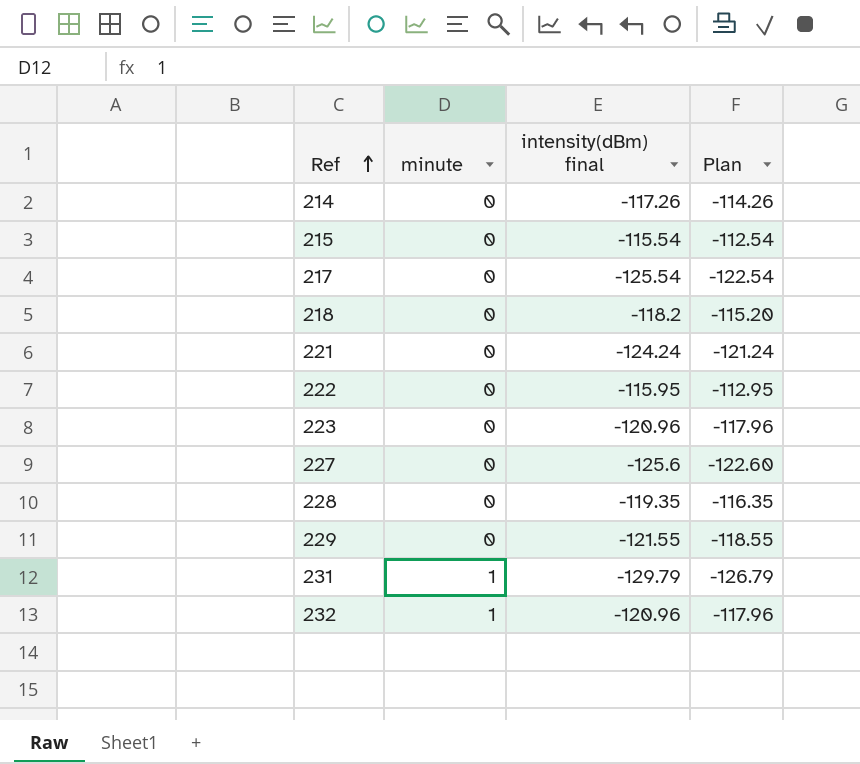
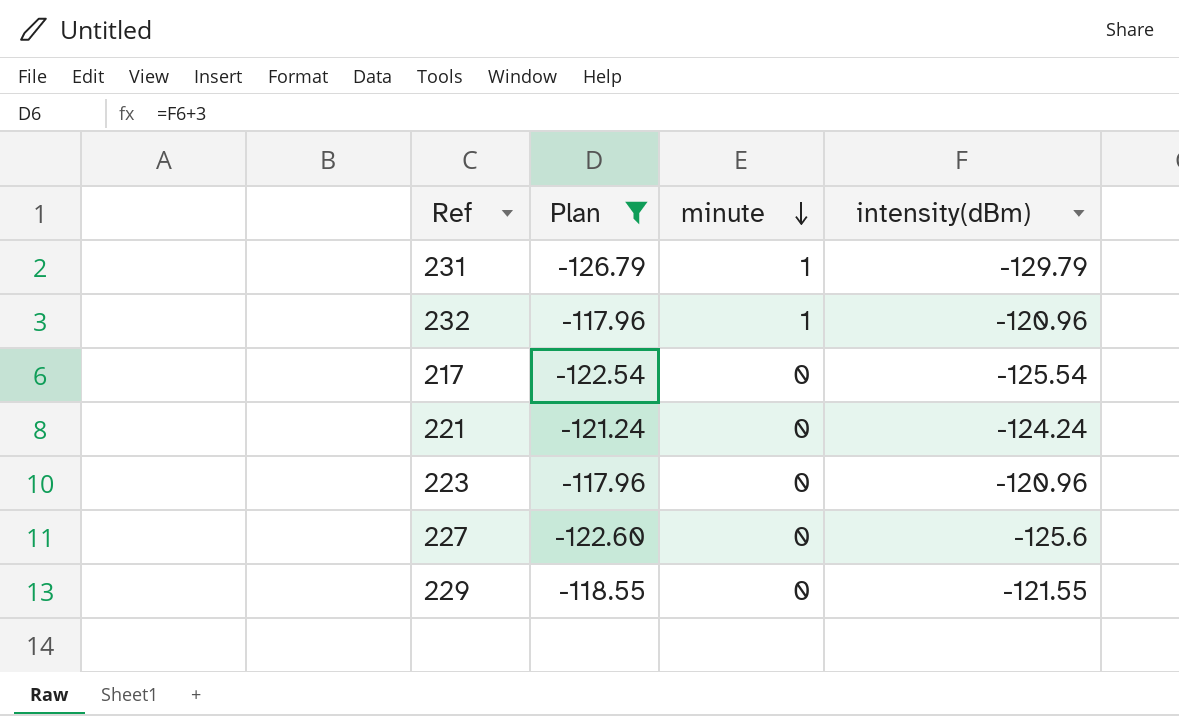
filter: none -> Plan <= -117.96
row order: Ref ascending -> minute descending
column Plan | position: 4 -> 2
column name: intensity(dBm) final -> intensity(dBm)

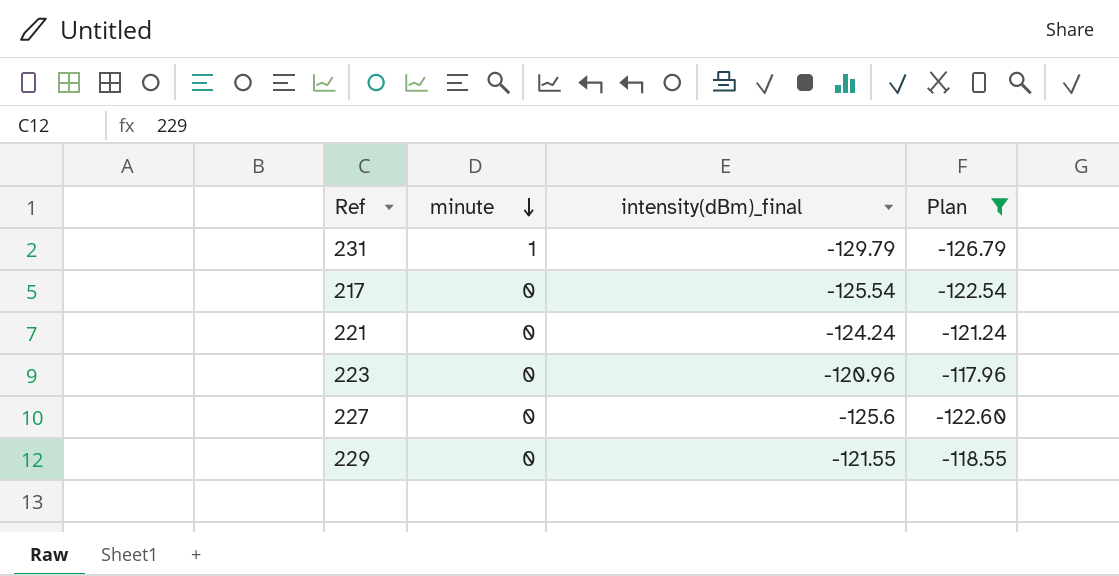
column name: intensity(dBm) -> intensity(dBm)_final
column Plan | position: 2 -> 4
row 232: -117.96 | 1 | -120.96 -> none

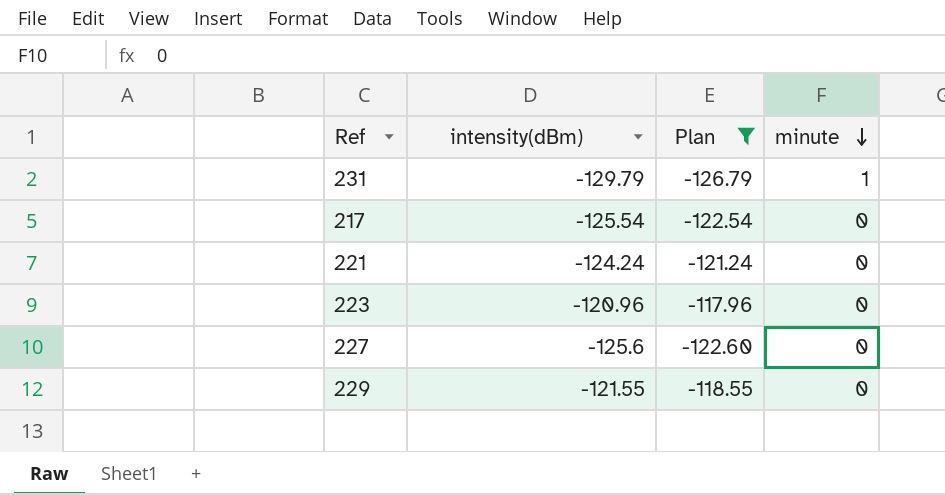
column name: intensity(dBm)_final -> intensity(dBm)
column minute | position: 2 -> 4

